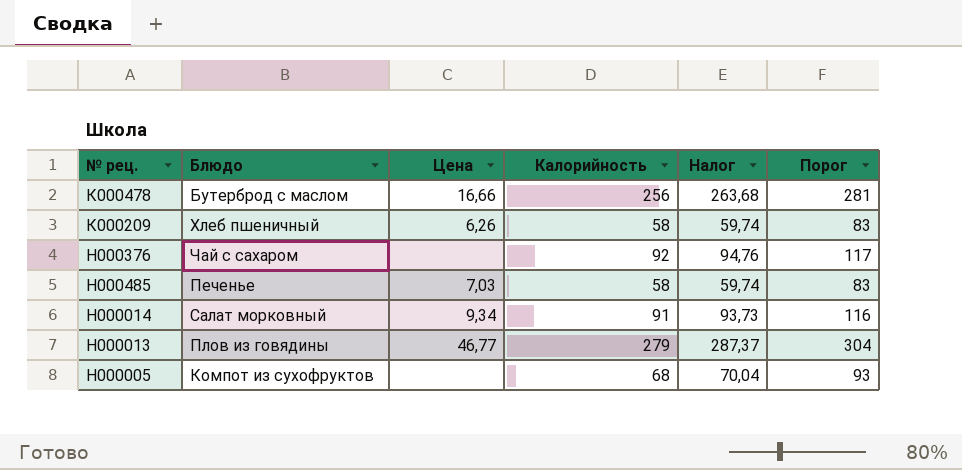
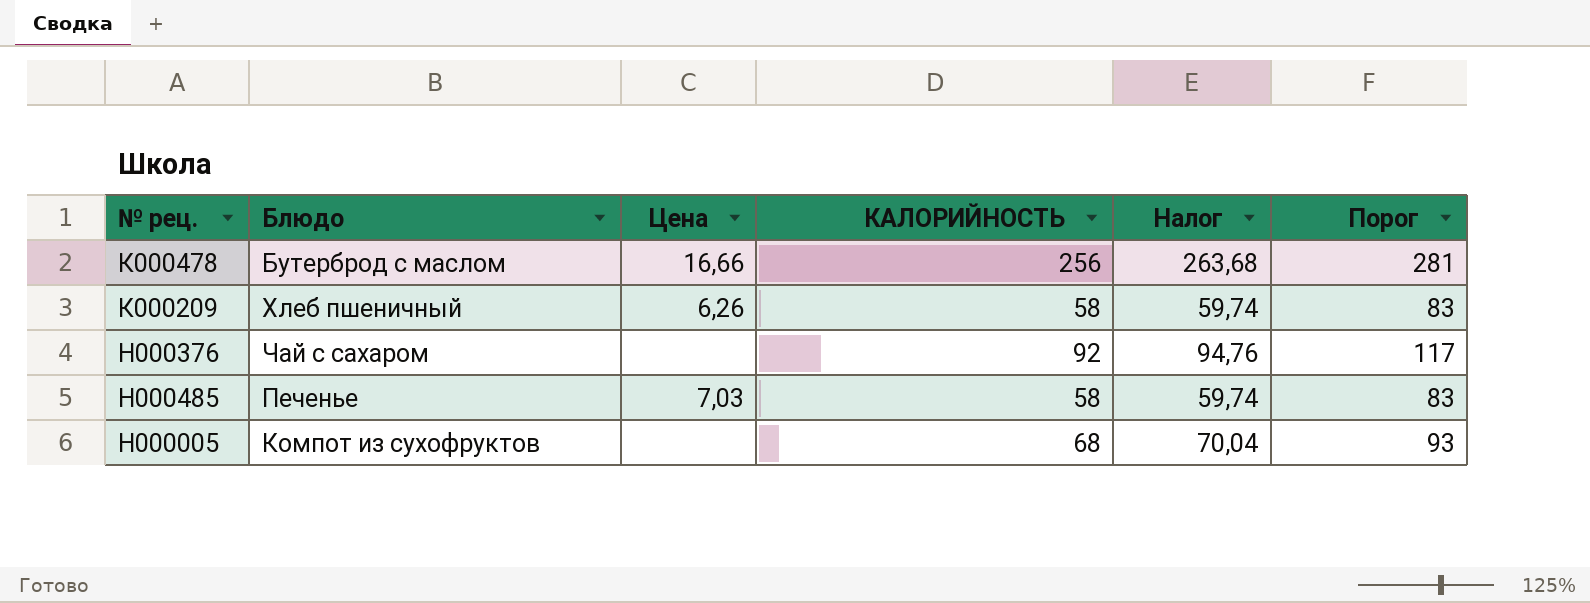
column name: Калорийность -> КАЛОРИЙНОСТЬ
row Н000014: Салат морковный | 9,34 | 91 | 93,73 | 116 -> none
row Н000013: Плов из говядины | 46,77 | 279 | 287,37 | 304 -> none

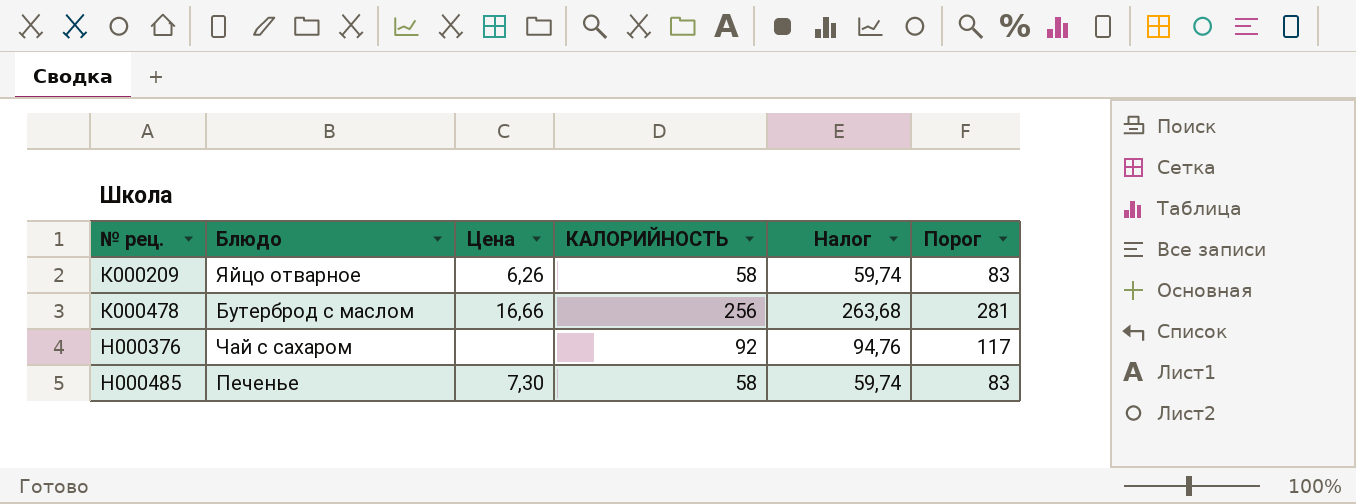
row order: none -> № рец. ascending
row Н000005: Компот из сухофруктов | none | 68 | 70,04 | 93 -> none
К000209 | Блюдо: Хлеб пшеничный -> Яйцо отварное
Н000485 | Цена: 7,03 -> 7,30

